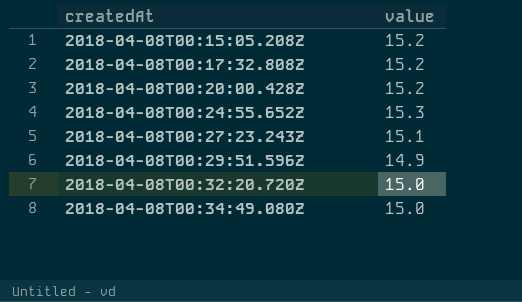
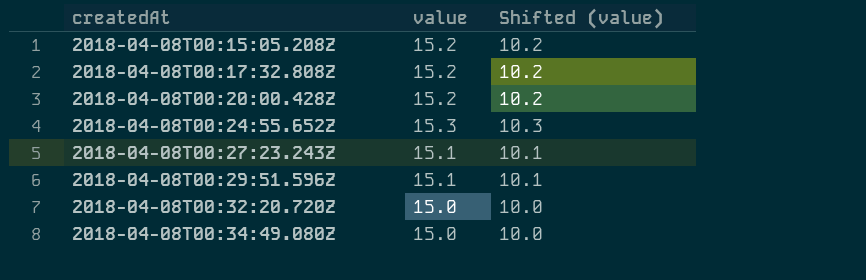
column Shifted (value) | formula: none -> [value] - 5
2018-04-08T00:29:51.596Z | value: 14.9 -> 15.1

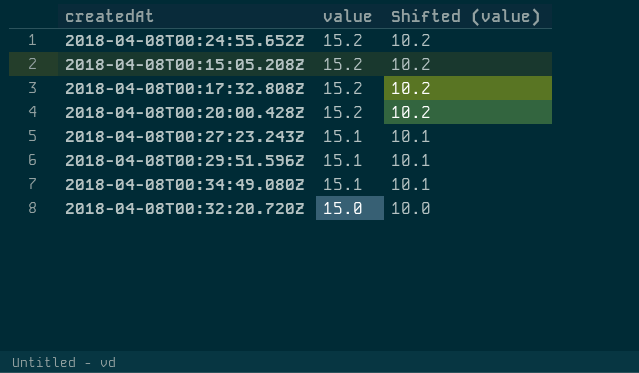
row order: createdAt ascending -> value descending
2018-04-08T00:24:55.652Z | value: 15.3 -> 15.2
2018-04-08T00:24:55.652Z | Shifted (value): 10.3 -> 10.2
2018-04-08T00:34:49.080Z | value: 15.0 -> 15.1
2018-04-08T00:34:49.080Z | Shifted (value): 10.0 -> 10.1

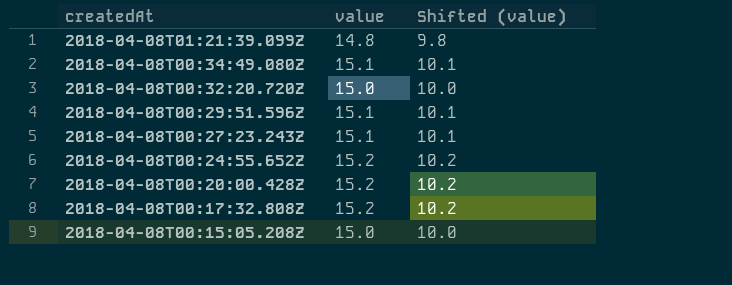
row order: value descending -> createdAt descending
row 2018-04-08T01:21:39.099Z: none -> 14.8 | 9.8
2018-04-08T00:15:05.208Z | value: 15.2 -> 15.0
2018-04-08T00:15:05.208Z | Shifted (value): 10.2 -> 10.0

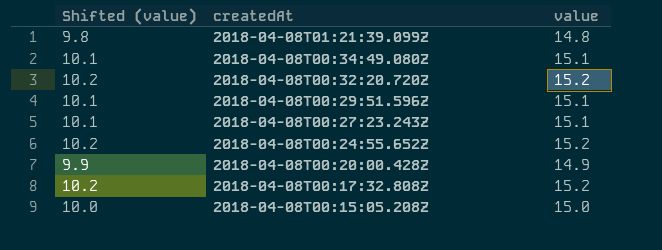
column Shifted (value) | position: 3 -> 1
2018-04-08T00:32:20.720Z | Shifted (value): 10.0 -> 10.2
2018-04-08T00:32:20.720Z | value: 15.0 -> 15.2
2018-04-08T00:20:00.428Z | Shifted (value): 10.2 -> 9.9
2018-04-08T00:20:00.428Z | value: 15.2 -> 14.9

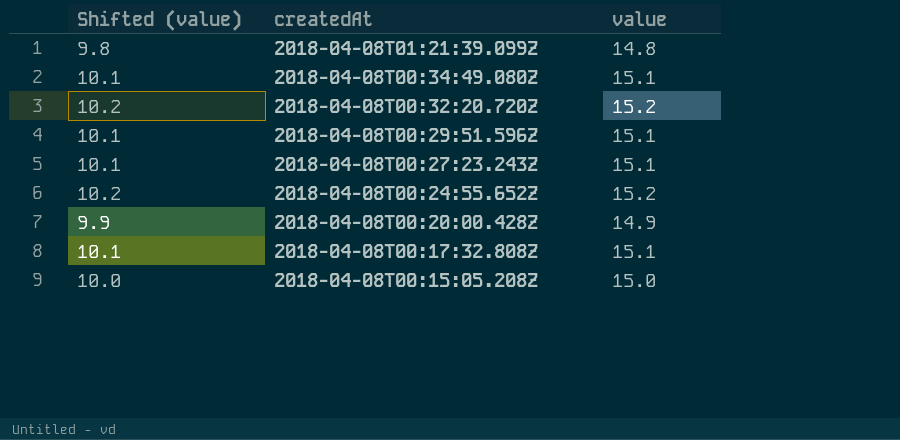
2018-04-08T00:17:32.808Z | Shifted (value): 10.2 -> 10.1
2018-04-08T00:17:32.808Z | value: 15.2 -> 15.1

